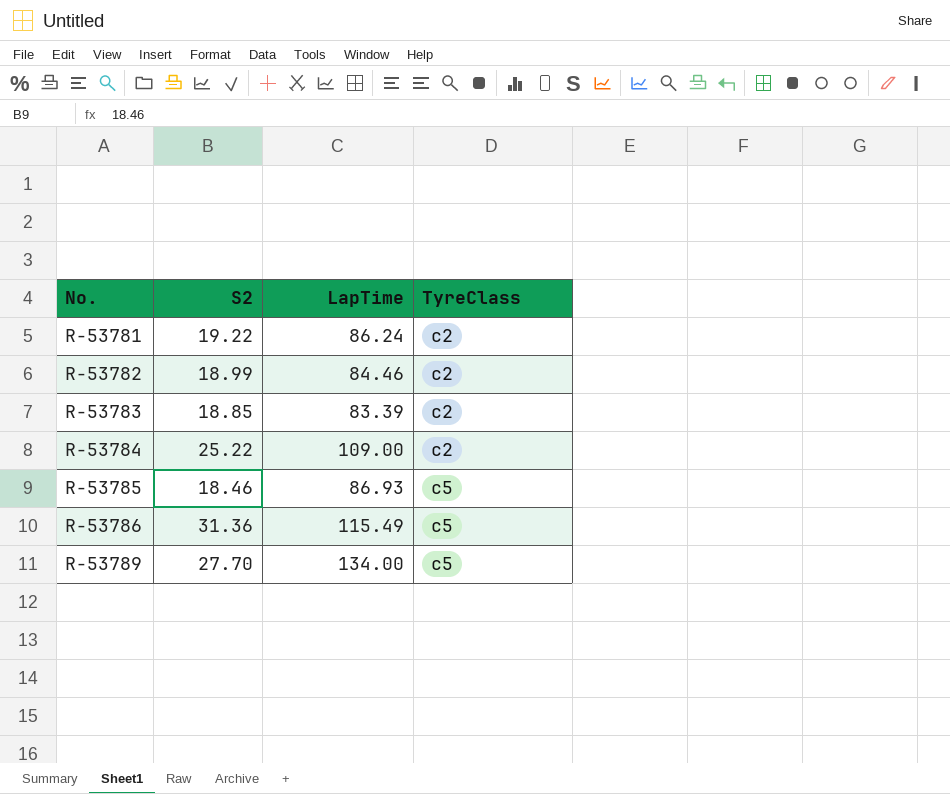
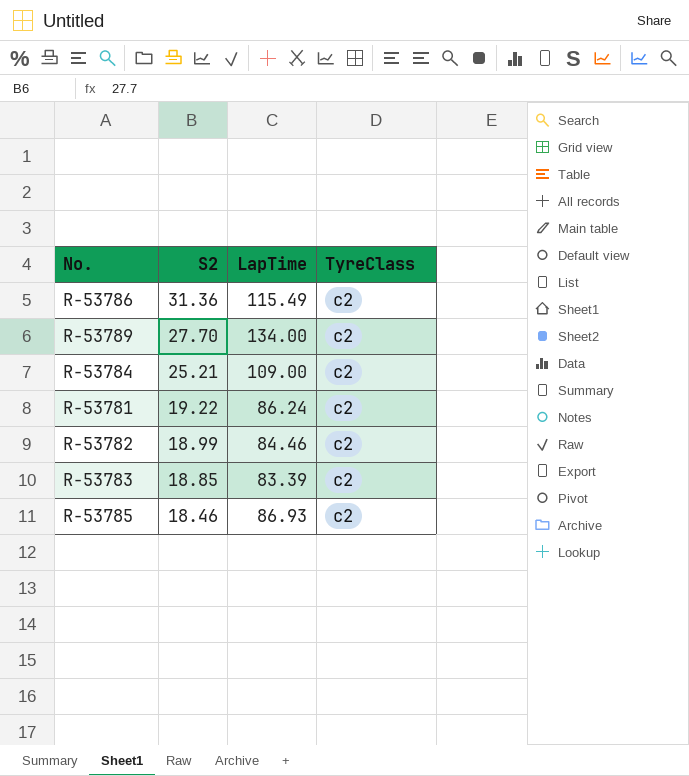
row order: No. ascending -> S2 descending
R-53786 | TyreClass: c5 -> c2
R-53789 | TyreClass: c5 -> c2
R-53784 | S2: 25.22 -> 25.21
R-53785 | TyreClass: c5 -> c2

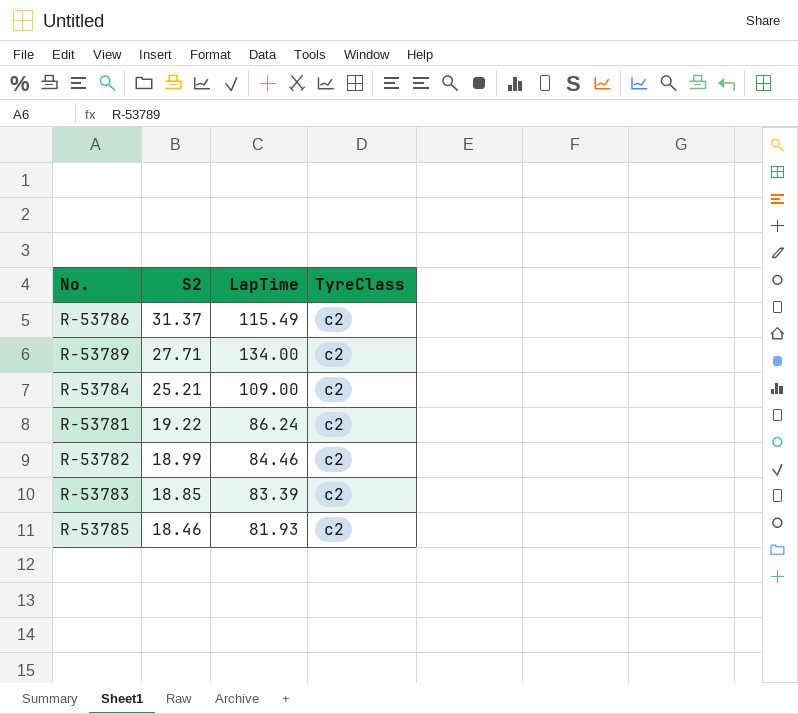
R-53786 | S2: 31.36 -> 31.37
R-53789 | S2: 27.70 -> 27.71
R-53785 | LapTime: 86.93 -> 81.93

